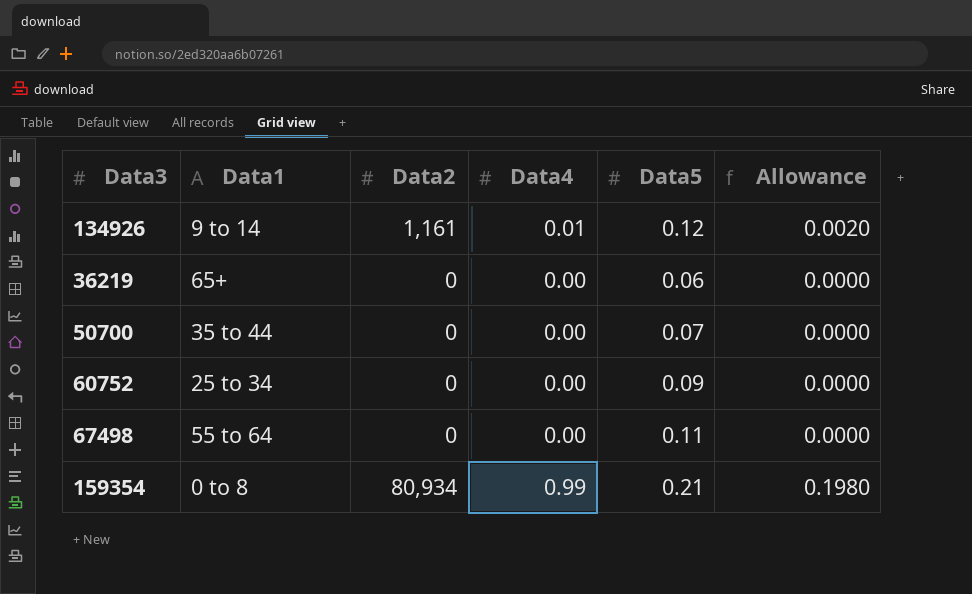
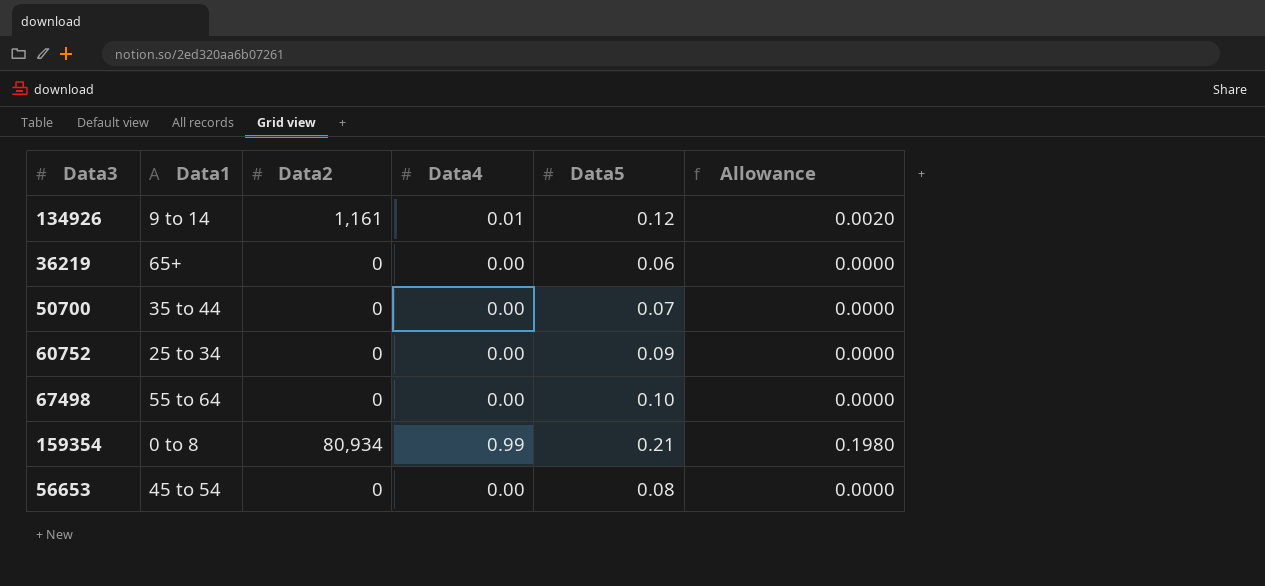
67498 | Data5: 0.11 -> 0.10
row 56653: none -> 45 to 54 | 0 | 0.00 | 0.08 | 0.0000

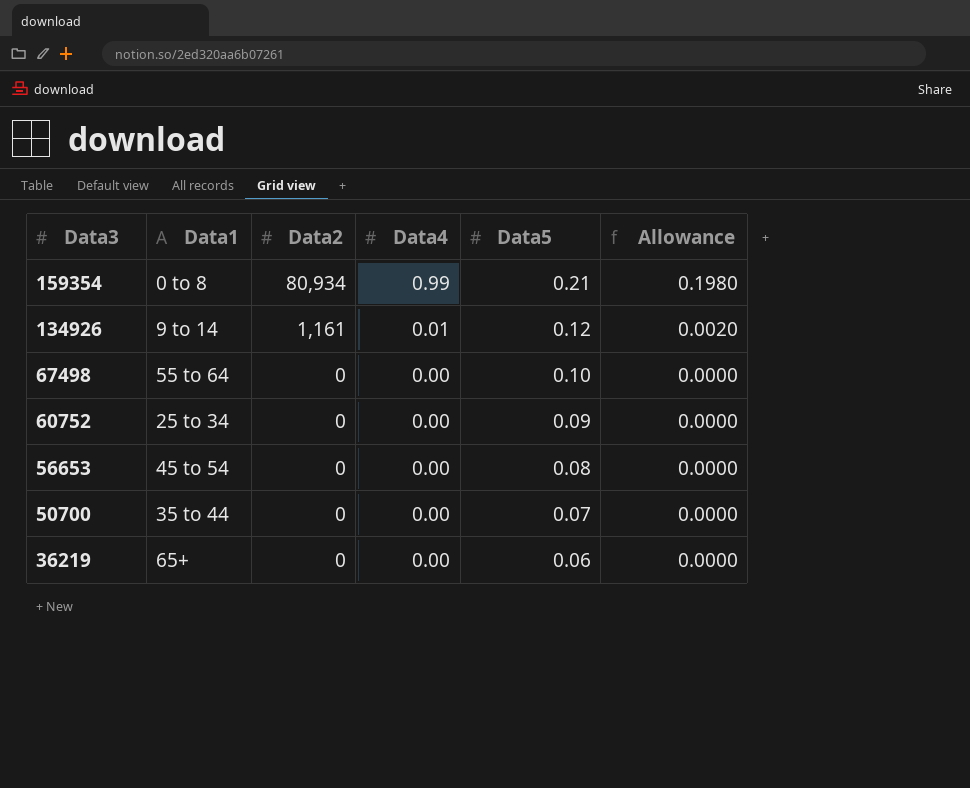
row order: none -> Data3 descending

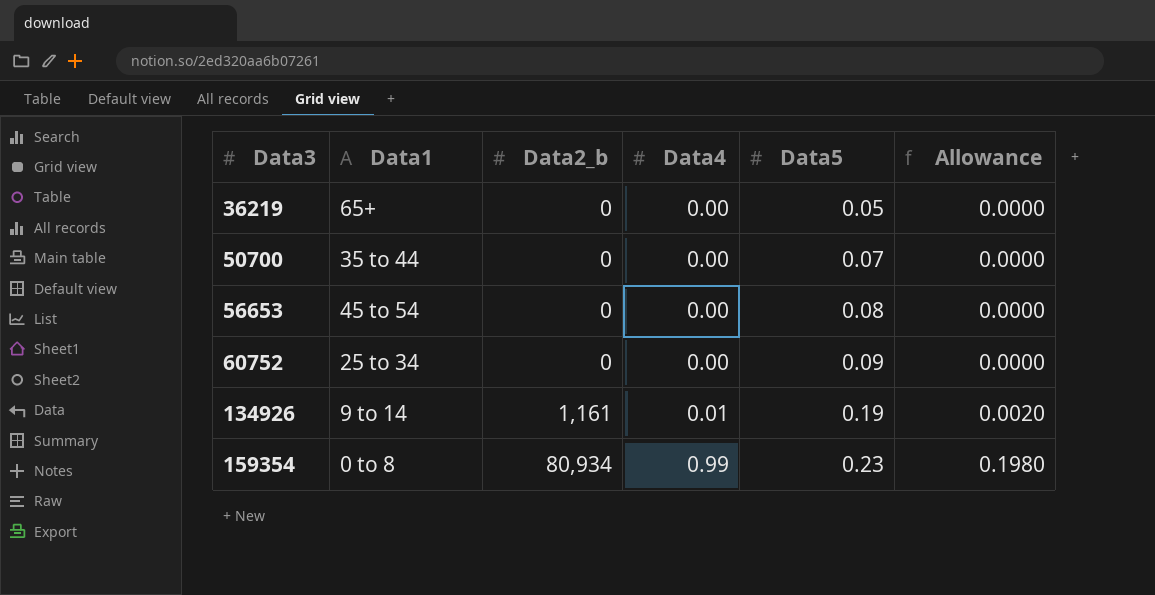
row order: Data3 descending -> Data3 ascending
column name: Data2 -> Data2_b
row 67498: 55 to 64 | 0 | 0.00 | 0.10 | 0.0000 -> none
36219 | Data5: 0.06 -> 0.05
134926 | Data5: 0.12 -> 0.19
159354 | Data5: 0.21 -> 0.23

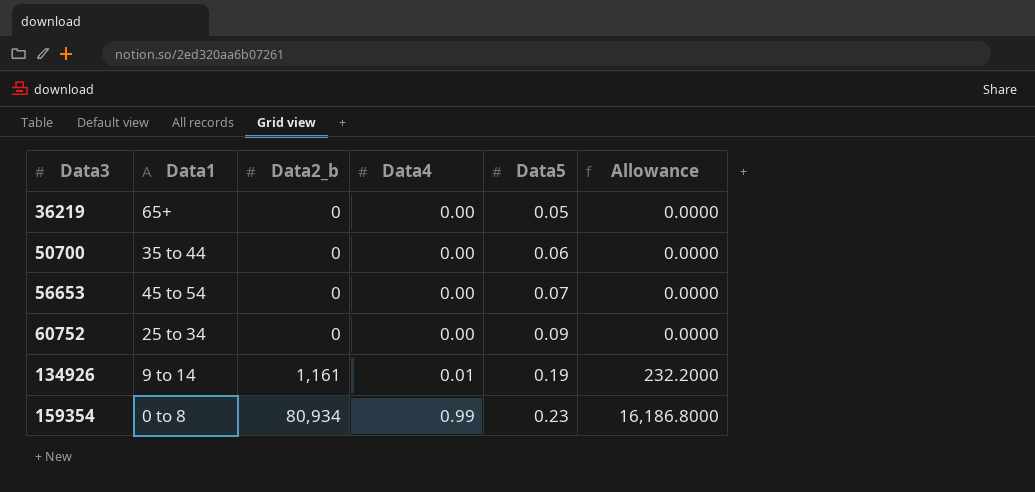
column Allowance | formula: [Data4] * 0.2 -> [Data2_b] * 0.2
50700 | Data5: 0.07 -> 0.06
56653 | Data5: 0.08 -> 0.07

